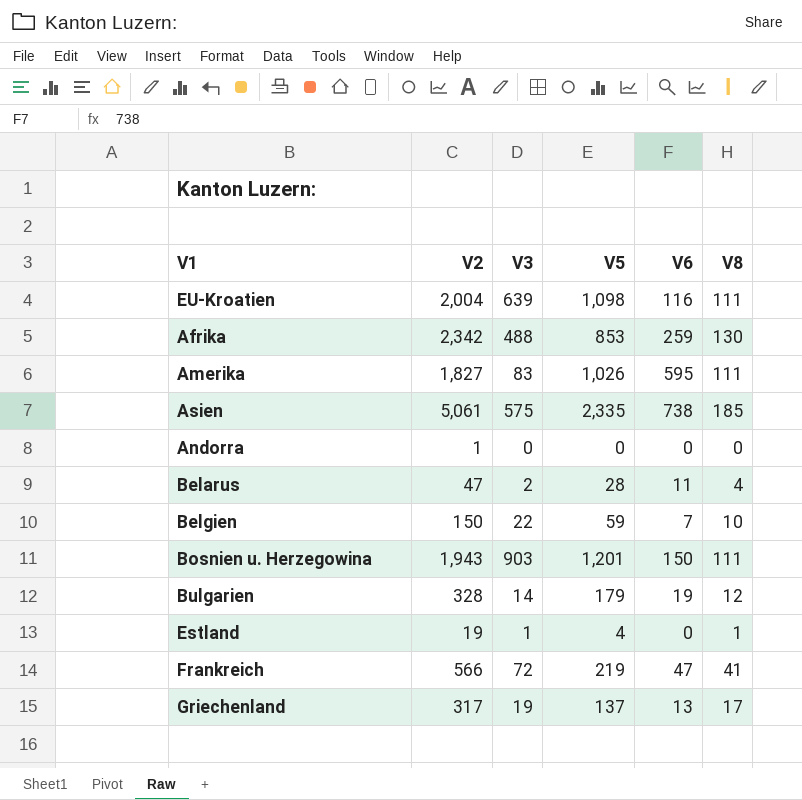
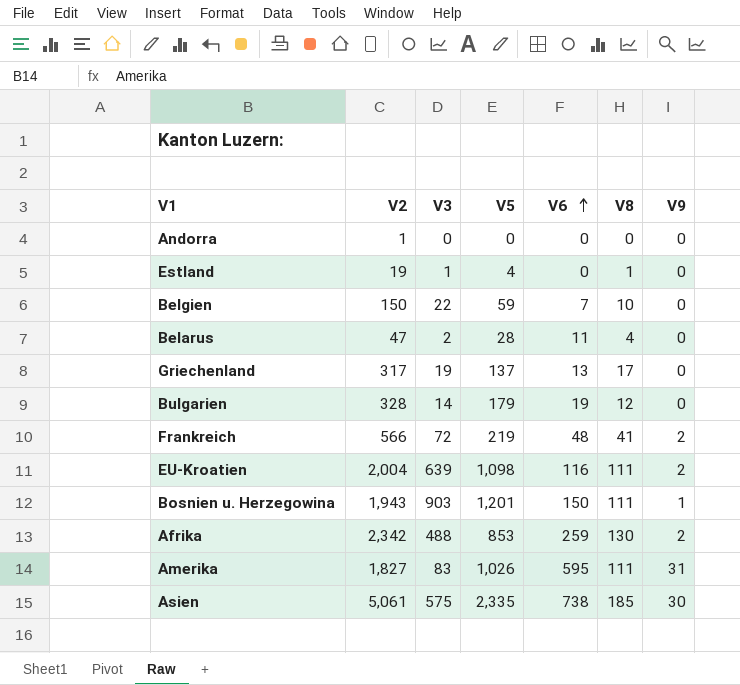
row order: none -> V6 ascending
column V9 | position: none -> 7
Frankreich | V6: 47 -> 48

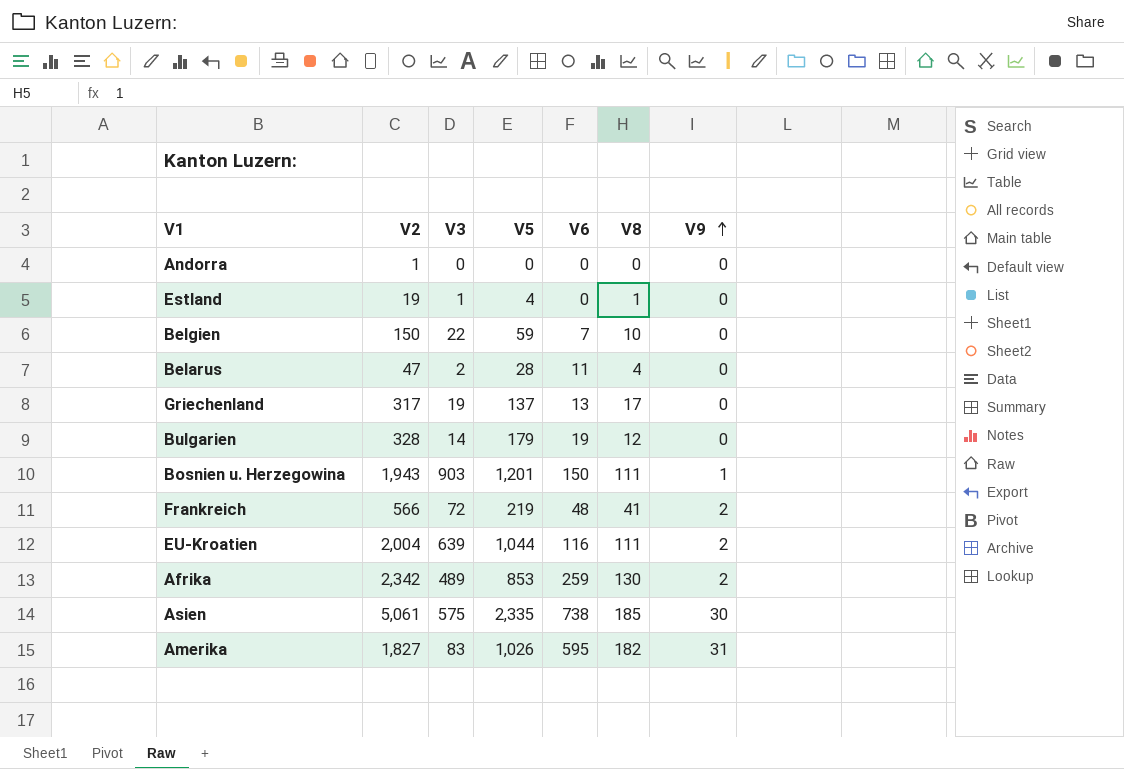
row order: V6 ascending -> V9 ascending
EU-Kroatien | V5: 1,098 -> 1,044
Afrika | V3: 488 -> 489
Amerika | V8: 111 -> 182

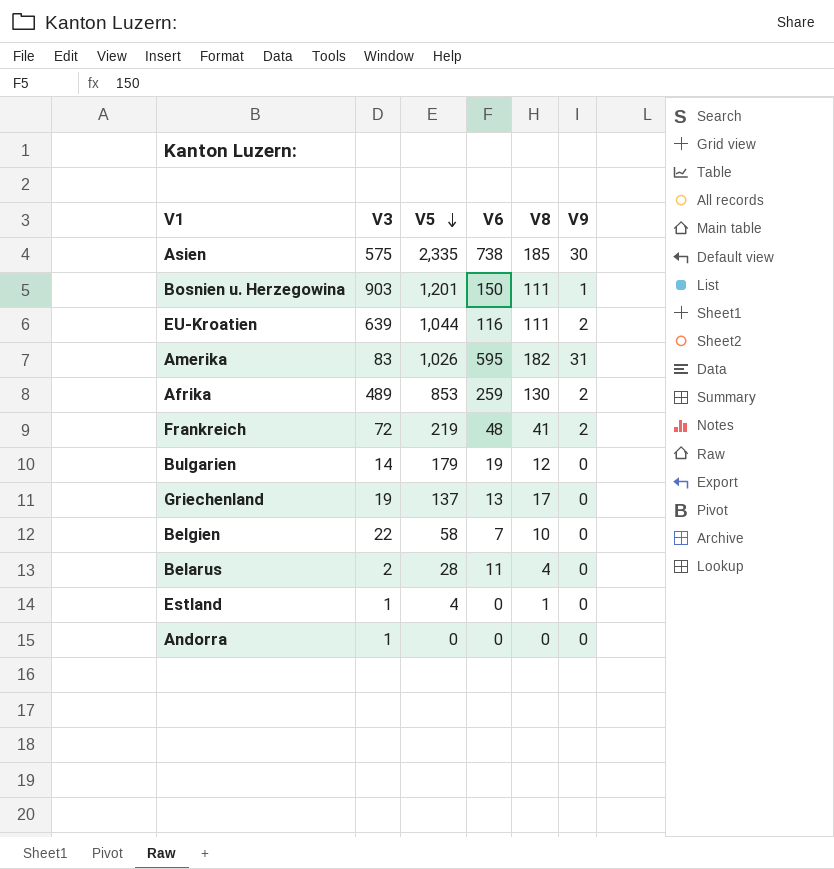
row order: V9 ascending -> V5 descending
column V2 | position: 2 -> none
Belgien | V5: 59 -> 58
Andorra | V3: 0 -> 1

